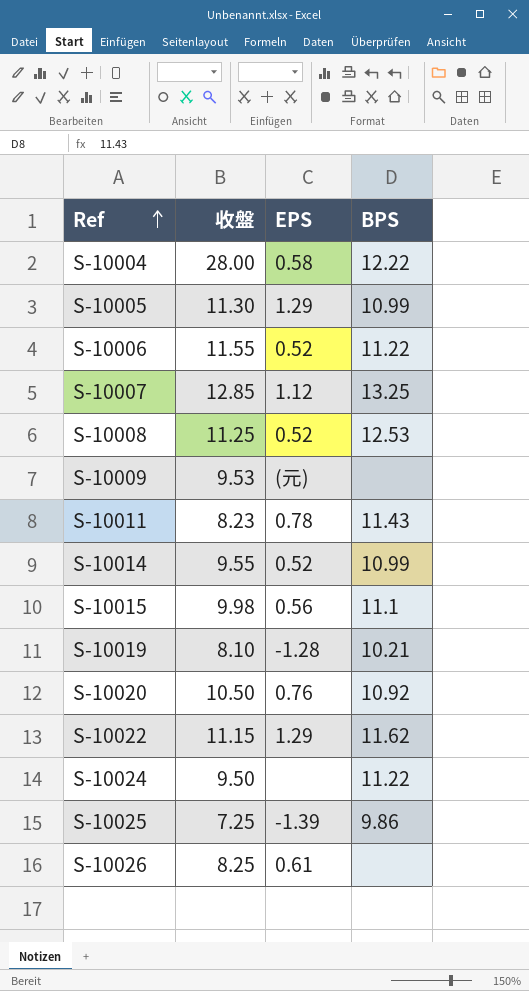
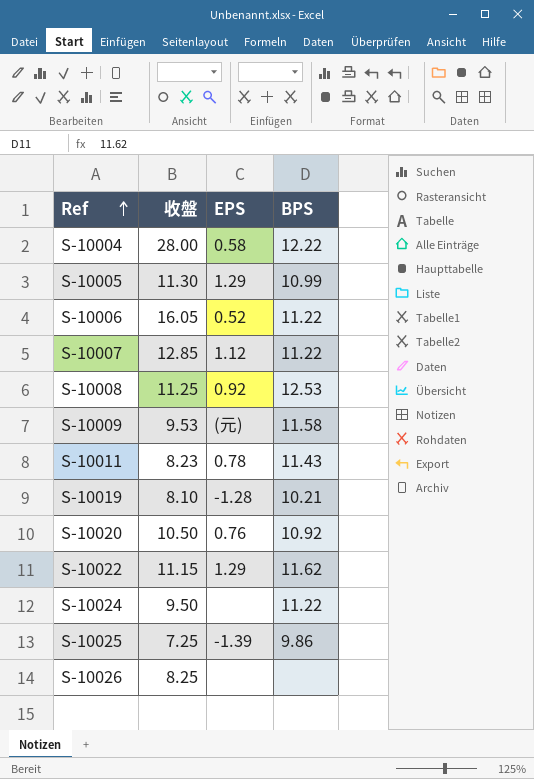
row S-10014: 9.55 | 0.52 | 10.99 -> none
row S-10015: 9.98 | 0.56 | 11.1 -> none
S-10006 | 收盤: 11.55 -> 16.05
S-10007 | BPS: 13.25 -> 11.22
S-10008 | EPS: 0.52 -> 0.92
S-10009 | BPS: none -> 11.58
S-10026 | EPS: 0.61 -> none

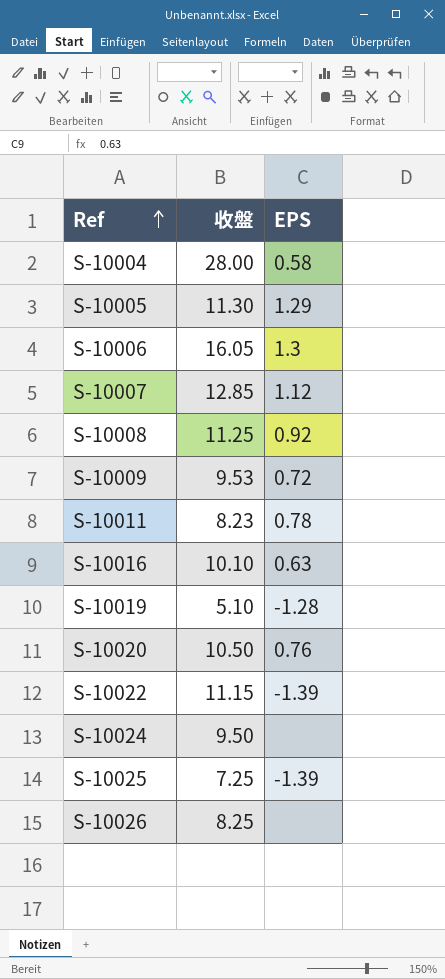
column BPS | position: 4 -> none
S-10006 | EPS: 0.52 -> 1.3
S-10009 | EPS: (元) -> 0.72
row S-10016: none -> 10.10 | 0.63
S-10019 | 收盤: 8.10 -> 5.10
S-10022 | EPS: 1.29 -> -1.39

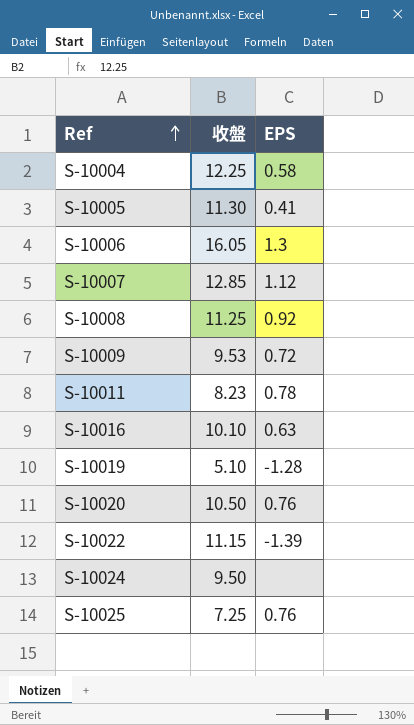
row S-10026: 8.25 | none -> none
S-10004 | 收盤: 28.00 -> 12.25
S-10005 | EPS: 1.29 -> 0.41
S-10025 | EPS: -1.39 -> 0.76

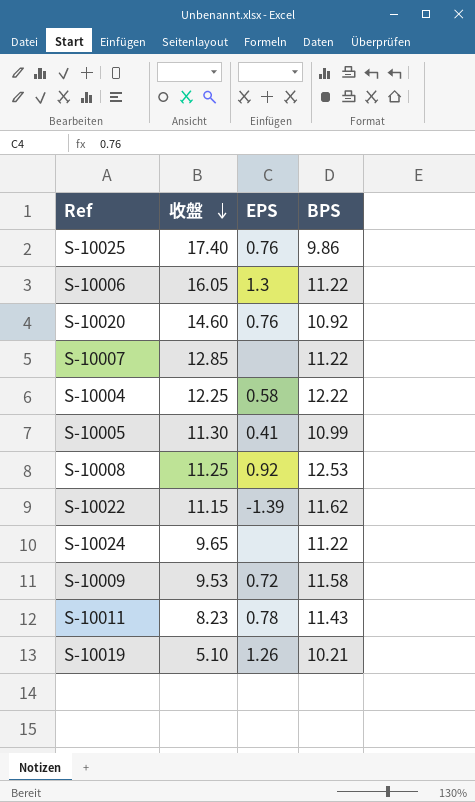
row order: Ref ascending -> 收盤 descending
column BPS | position: none -> 4
row S-10016: 10.10 | 0.63 -> none
S-10025 | 收盤: 7.25 -> 17.40
S-10020 | 收盤: 10.50 -> 14.60
S-10007 | EPS: 1.12 -> none
S-10024 | 收盤: 9.50 -> 9.65
S-10019 | EPS: -1.28 -> 1.26

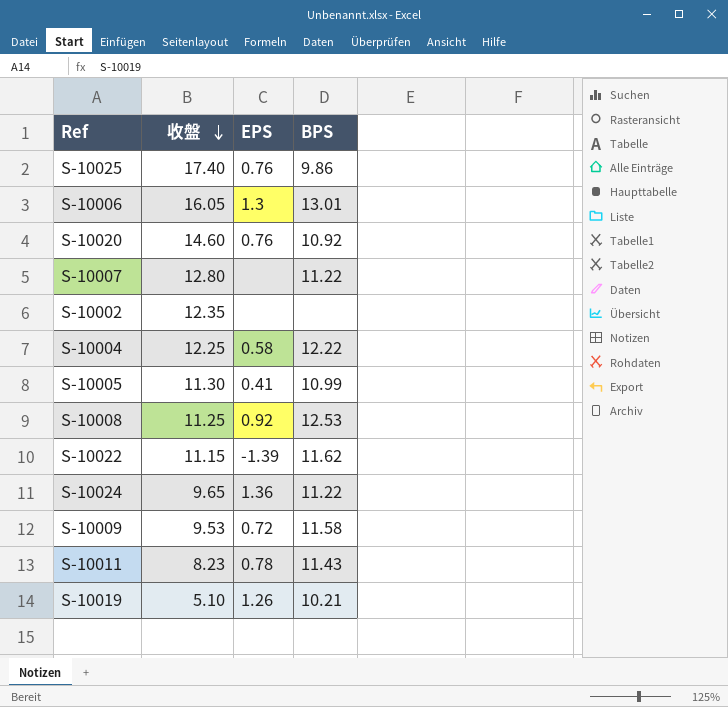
S-10006 | BPS: 11.22 -> 13.01
S-10007 | 收盤: 12.85 -> 12.80
row S-10002: none -> 12.35 | none | none
S-10024 | EPS: none -> 1.36

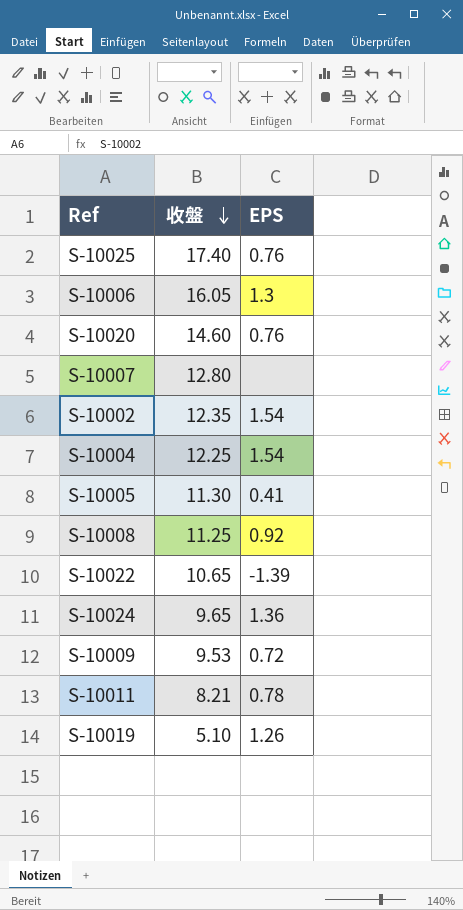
column BPS | position: 4 -> none
S-10002 | EPS: none -> 1.54
S-10004 | EPS: 0.58 -> 1.54
S-10022 | 收盤: 11.15 -> 10.65
S-10011 | 收盤: 8.23 -> 8.21

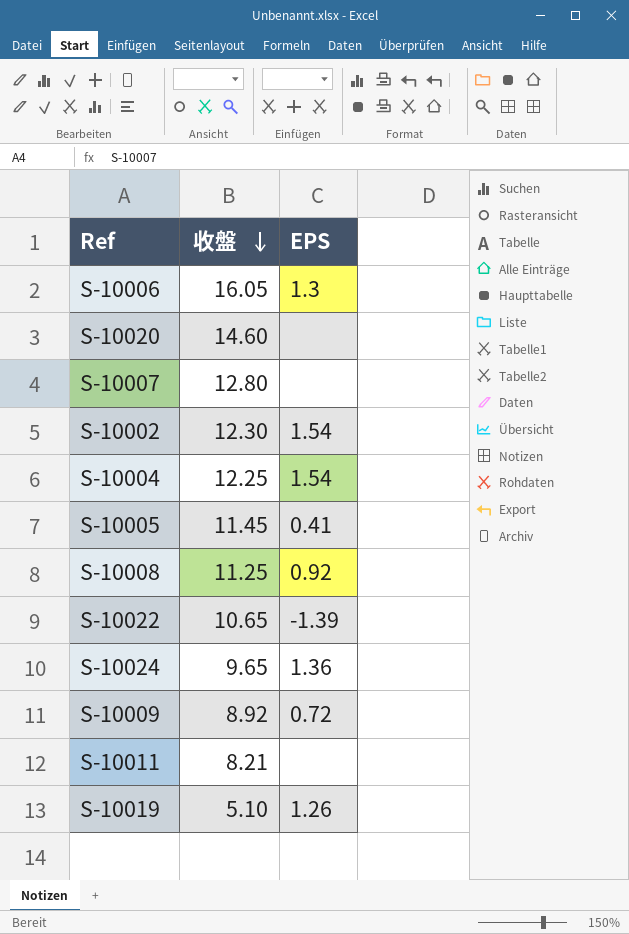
row S-10025: 17.40 | 0.76 -> none
S-10020 | EPS: 0.76 -> none
S-10002 | 收盤: 12.35 -> 12.30
S-10005 | 收盤: 11.30 -> 11.45
S-10009 | 收盤: 9.53 -> 8.92
S-10011 | EPS: 0.78 -> none

